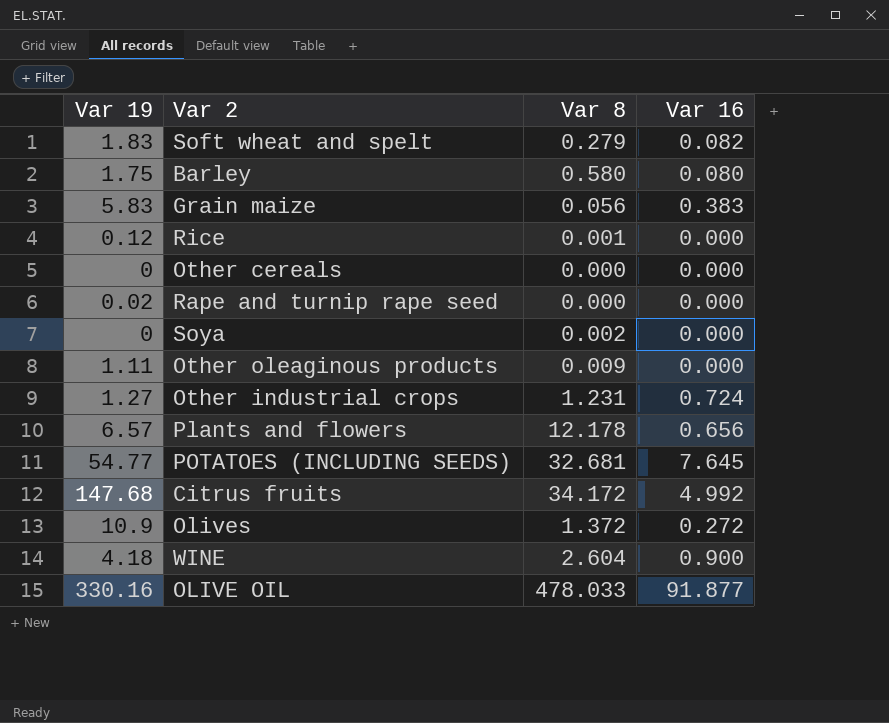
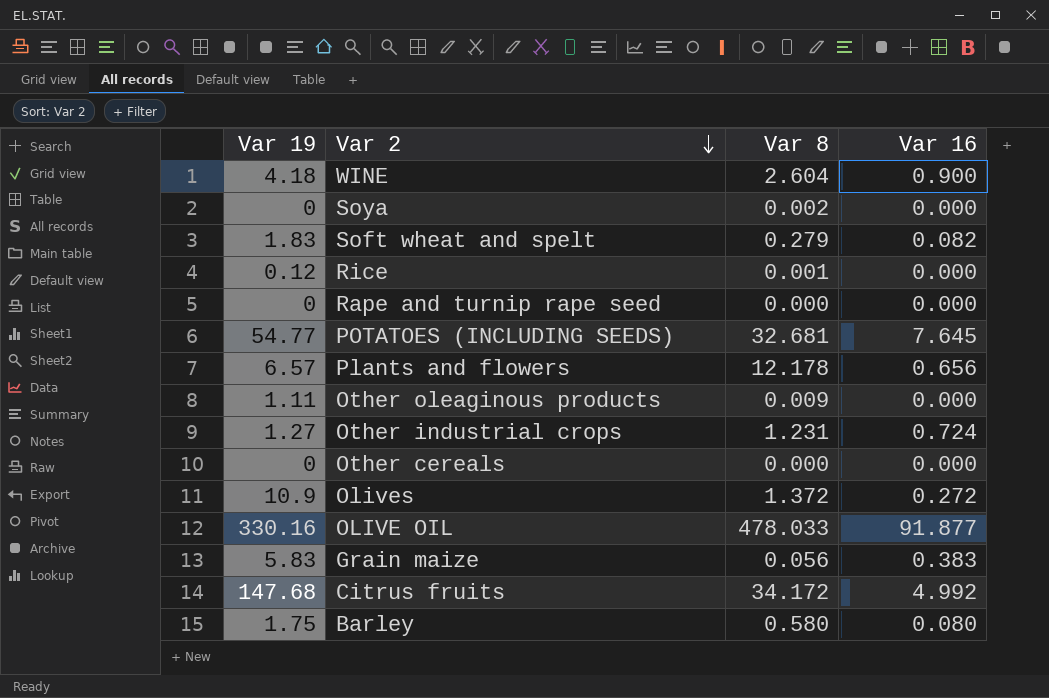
row order: none -> Var 2 descending
Rape and turnip rape seed | Var 19: 0.02 -> 0

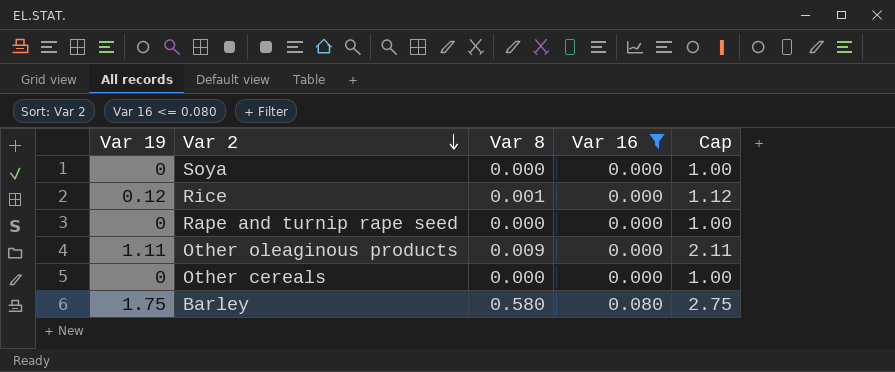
filter: none -> Var 16 <= 0.080
column Cap | formula: none -> [Var 19] + 1
Soya | Var 8: 0.002 -> 0.000

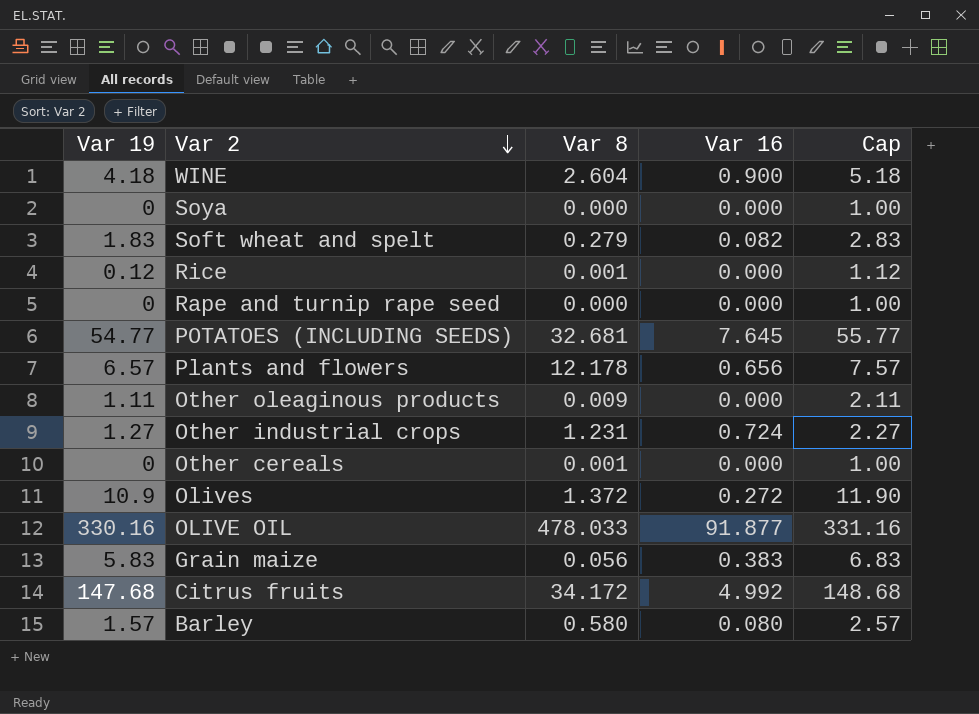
filter: Var 16 <= 0.080 -> none
Other cereals | Var 8: 0.000 -> 0.001
Barley | Var 19: 1.75 -> 1.57
Barley | Cap: 2.75 -> 2.57

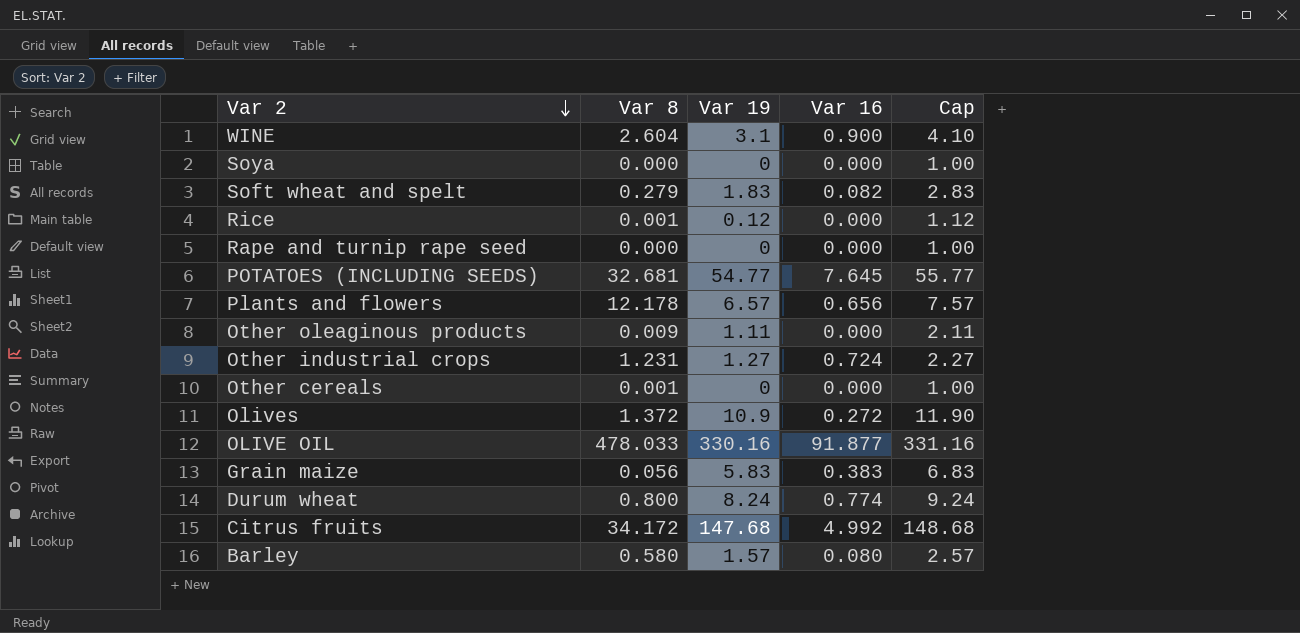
column Var 19 | position: 1 -> 3
WINE | Var 19: 4.18 -> 3.1
WINE | Cap: 5.18 -> 4.10
row Durum wheat: none -> 0.800 | 8.24 | 0.774 | 9.24

